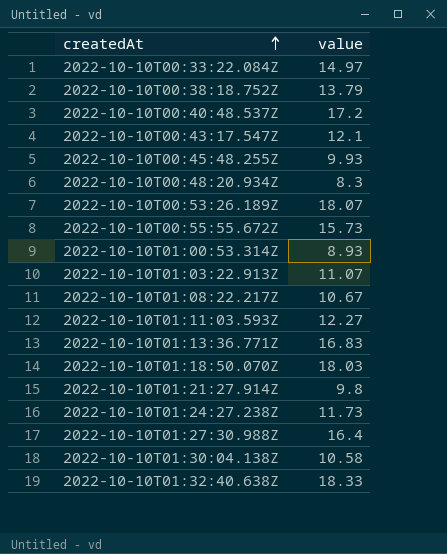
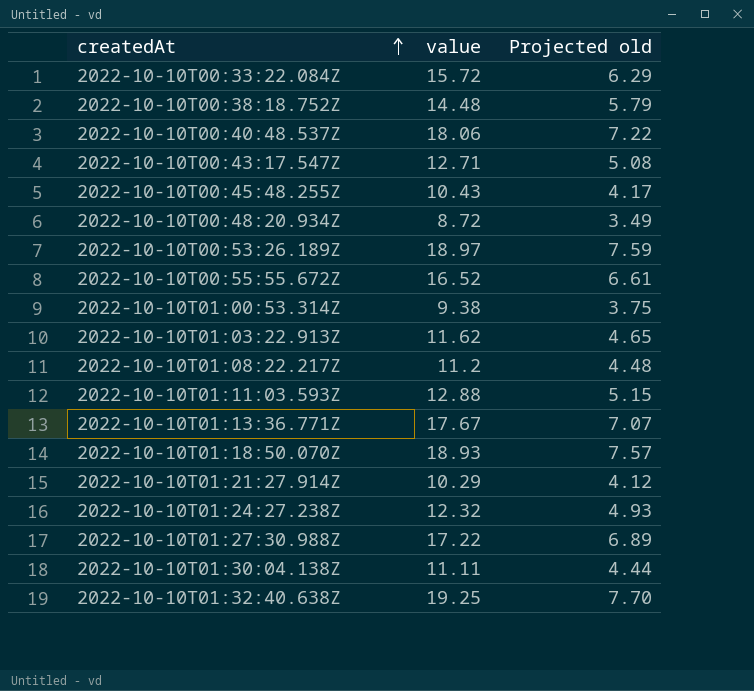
column Projected old | formula: none -> [value] * 0.4
2022-10-10T00:33:22.084Z | value: 14.97 -> 15.72
2022-10-10T00:38:18.752Z | value: 13.79 -> 14.48
2022-10-10T00:40:48.537Z | value: 17.2 -> 18.06
2022-10-10T00:43:17.547Z | value: 12.1 -> 12.71
2022-10-10T00:45:48.255Z | value: 9.93 -> 10.43
2022-10-10T00:48:20.934Z | value: 8.3 -> 8.72
2022-10-10T00:53:26.189Z | value: 18.07 -> 18.97
2022-10-10T00:55:55.672Z | value: 15.73 -> 16.52
2022-10-10T01:00:53.314Z | value: 8.93 -> 9.38
2022-10-10T01:03:22.913Z | value: 11.07 -> 11.62
2022-10-10T01:08:22.217Z | value: 10.67 -> 11.2
2022-10-10T01:11:03.593Z | value: 12.27 -> 12.88
2022-10-10T01:13:36.771Z | value: 16.83 -> 17.67
2022-10-10T01:18:50.070Z | value: 18.03 -> 18.93
2022-10-10T01:21:27.914Z | value: 9.8 -> 10.29
2022-10-10T01:24:27.238Z | value: 11.73 -> 12.32
2022-10-10T01:27:30.988Z | value: 16.4 -> 17.22
2022-10-10T01:30:04.138Z | value: 10.58 -> 11.11
2022-10-10T01:32:40.638Z | value: 18.33 -> 19.25

